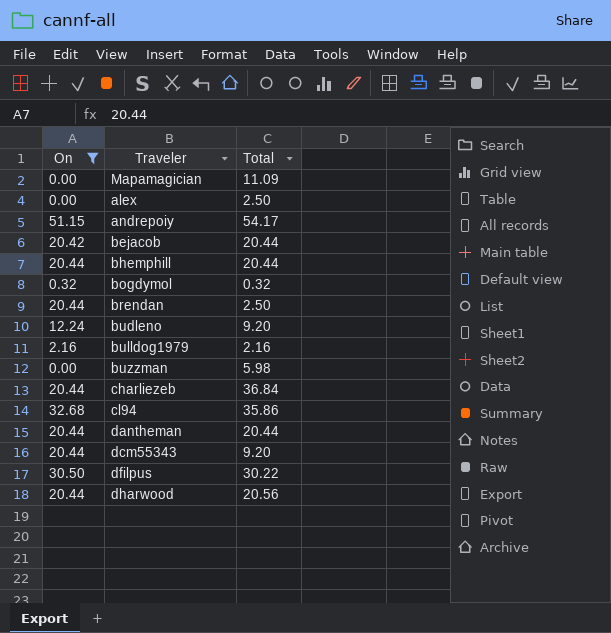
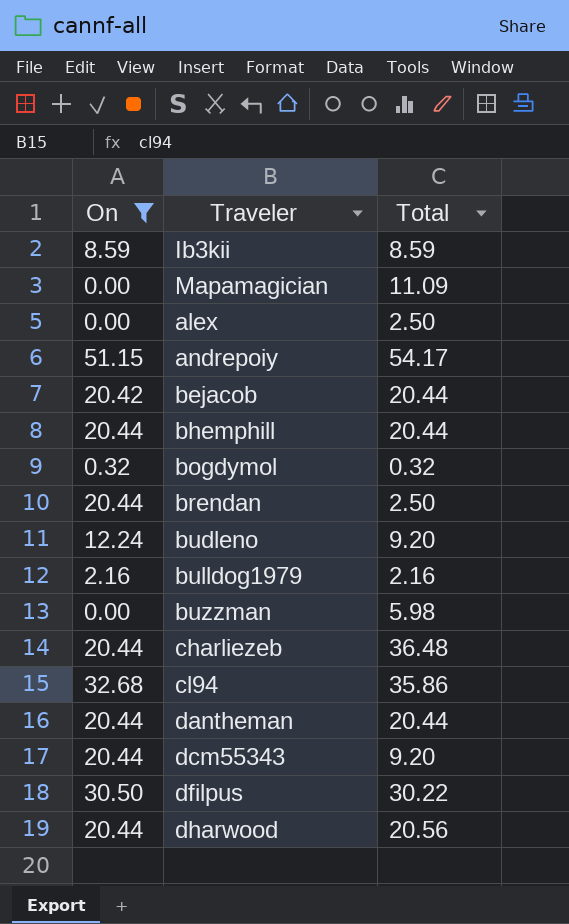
row Ib3kii: none -> 8.59 | 8.59
charliezeb | Total: 36.84 -> 36.48

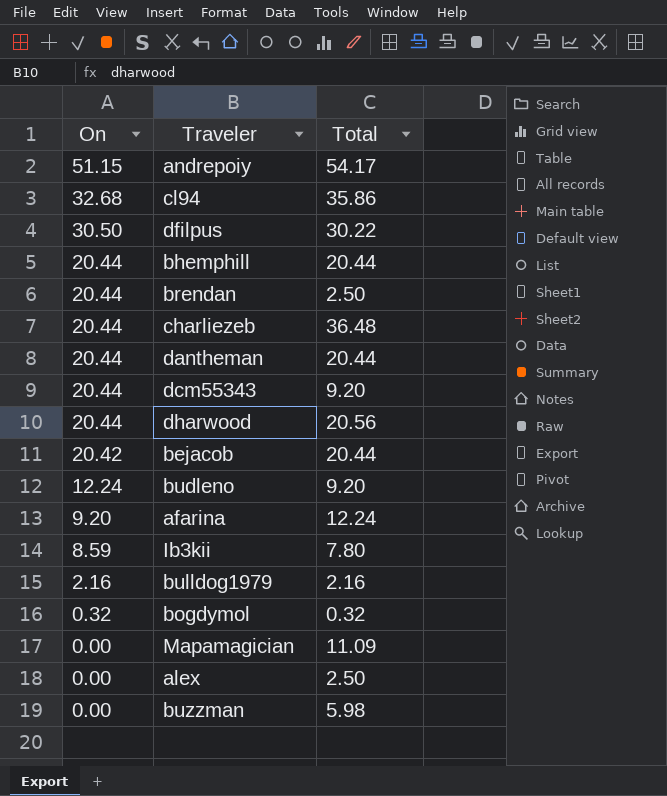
filter: On != 9.20 -> none
row order: none -> On descending
Ib3kii | Total: 8.59 -> 7.80

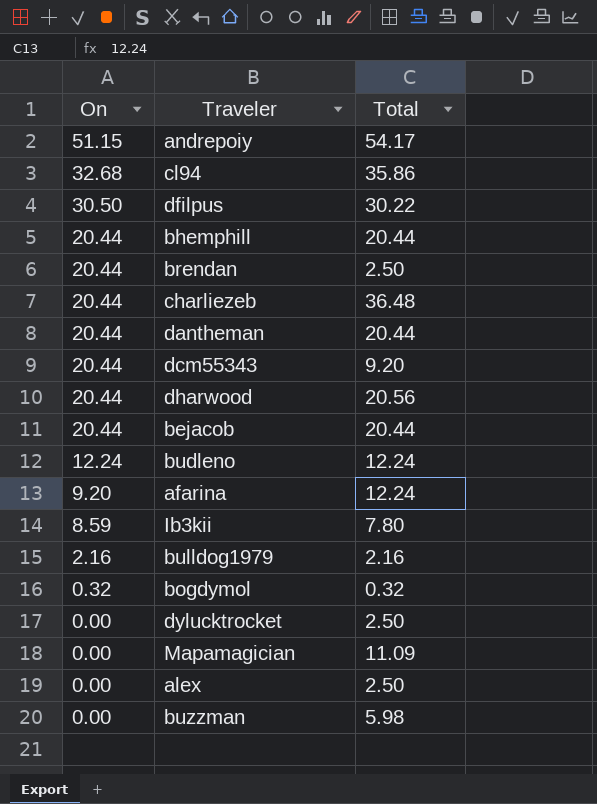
bejacob | On: 20.42 -> 20.44
budleno | Total: 9.20 -> 12.24
row dylucktrocket: none -> 0.00 | 2.50

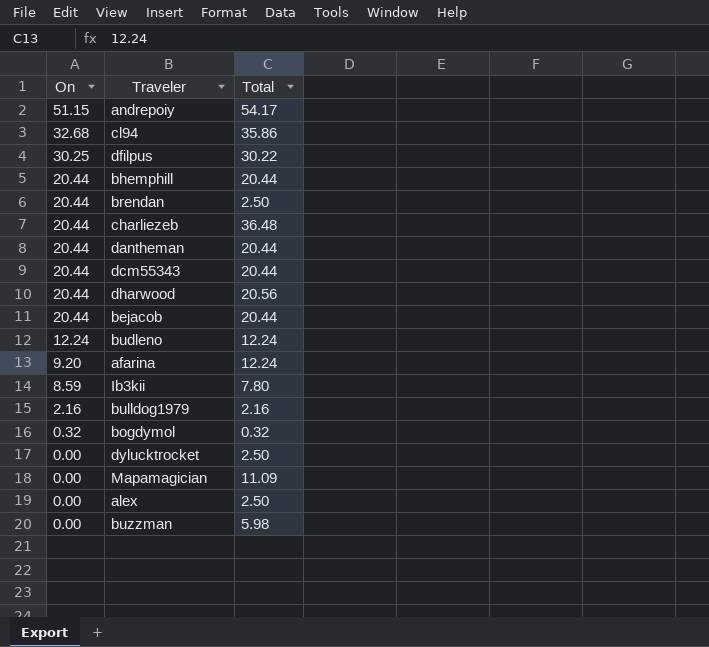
dfilpus | On: 30.50 -> 30.25
dcm55343 | Total: 9.20 -> 20.44

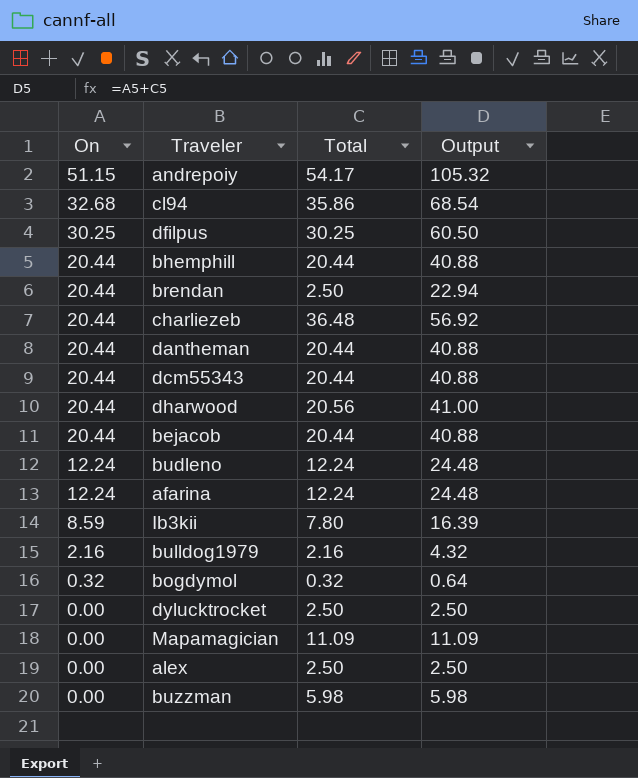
column Output | formula: none -> [On] + [Total]
dfilpus | Total: 30.22 -> 30.25
afarina | On: 9.20 -> 12.24

